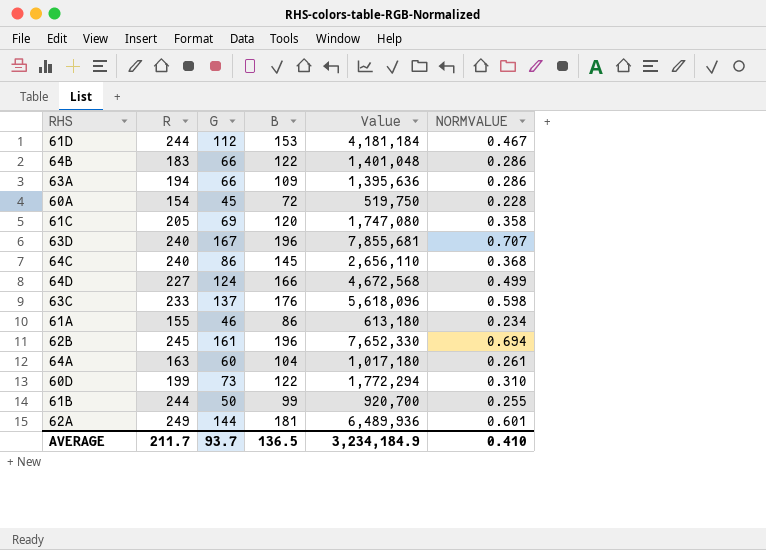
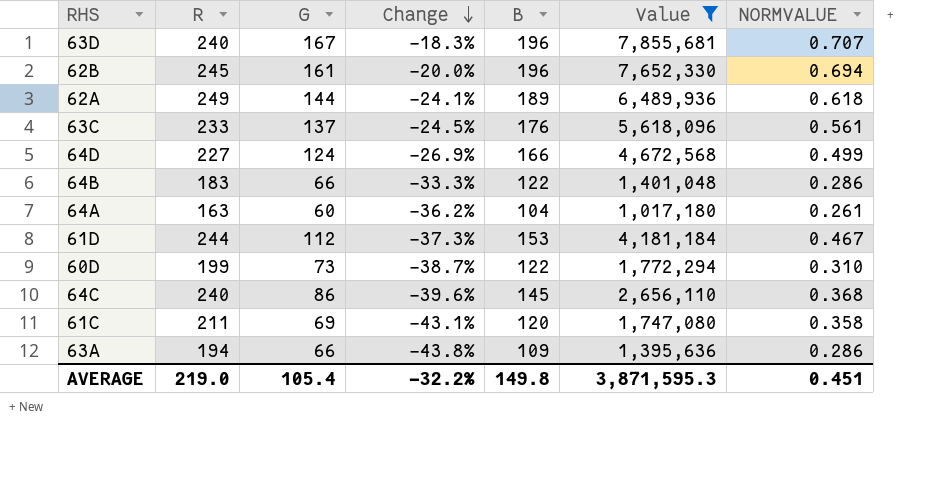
filter: none -> Value >= 1,017,180
row order: none -> Change descending
column Change | formula: none -> ([B] - [R]) / [R]
62A | B: 181 -> 189
62A | NORMVALUE: 0.601 -> 0.618
63C | NORMVALUE: 0.598 -> 0.561
61C | R: 205 -> 211
AVERAGE | R: 211.7 -> 219.0
AVERAGE | G: 93.7 -> 105.4
AVERAGE | B: 136.5 -> 149.8
AVERAGE | Value: 3,234,184.9 -> 3,871,595.3
AVERAGE | NORMVALUE: 0.410 -> 0.451

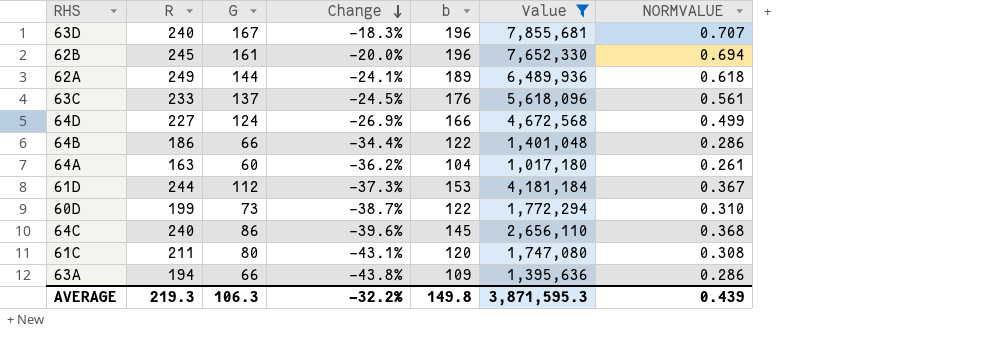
column name: B -> b
64B | R: 183 -> 186
64B | Change: -33.3% -> -34.4%
61D | NORMVALUE: 0.467 -> 0.367
61C | G: 69 -> 80
61C | NORMVALUE: 0.358 -> 0.308
AVERAGE | R: 219.0 -> 219.3
AVERAGE | G: 105.4 -> 106.3
AVERAGE | NORMVALUE: 0.451 -> 0.439

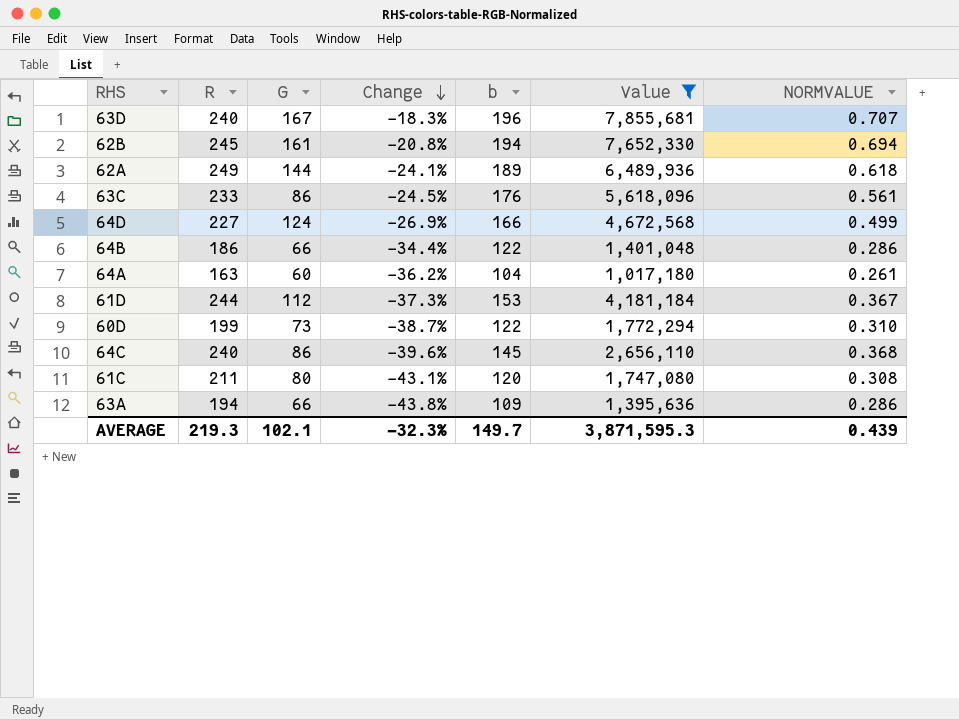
62B | Change: -20.0% -> -20.8%
62B | b: 196 -> 194
63C | G: 137 -> 86
AVERAGE | G: 106.3 -> 102.1
AVERAGE | Change: -32.2% -> -32.3%
AVERAGE | b: 149.8 -> 149.7

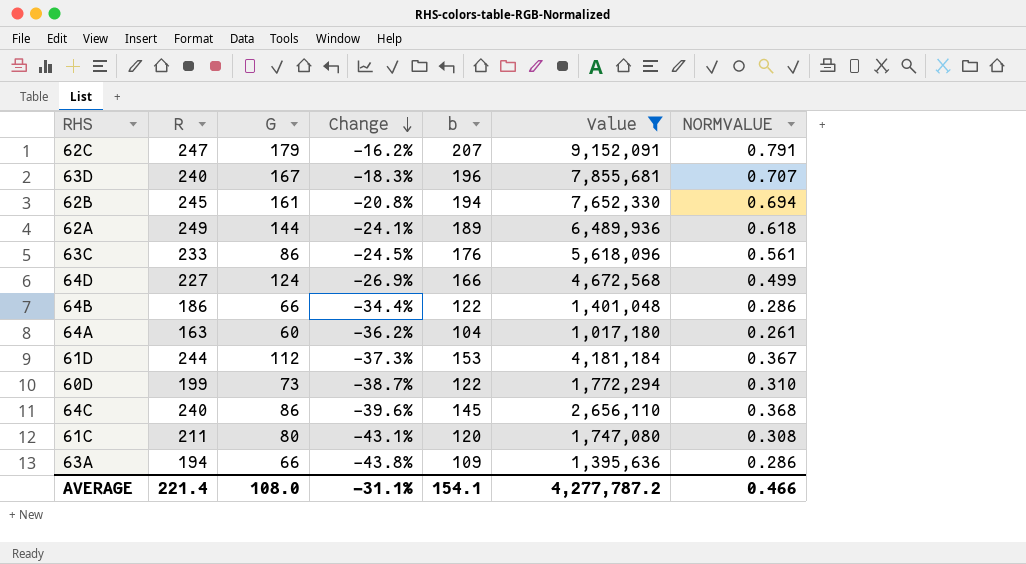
row 62C: none -> 247 | 179 | -16.2% | 207 | 9,152,091 | 0.791
AVERAGE | R: 219.3 -> 221.4
AVERAGE | G: 102.1 -> 108.0
AVERAGE | Change: -32.3% -> -31.1%
AVERAGE | b: 149.7 -> 154.1
AVERAGE | Value: 3,871,595.3 -> 4,277,787.2
AVERAGE | NORMVALUE: 0.439 -> 0.466

